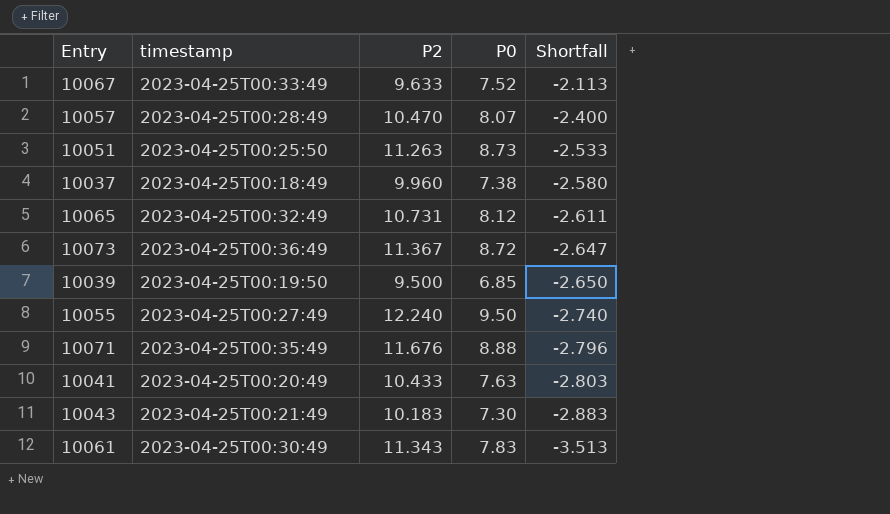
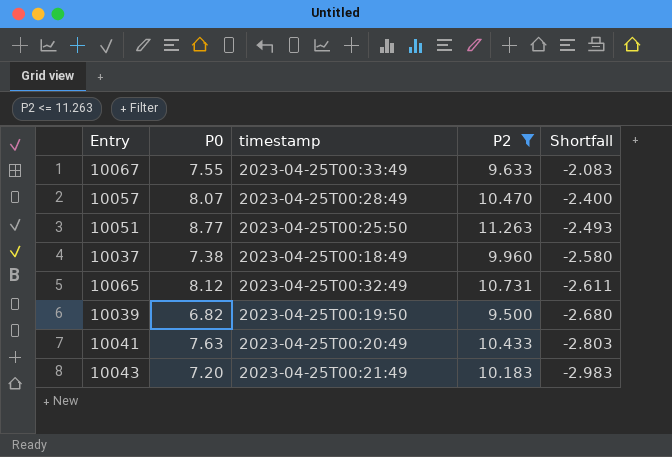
filter: none -> P2 <= 11.263
column P0 | position: 4 -> 2
10067 | P0: 7.52 -> 7.55
10067 | Shortfall: -2.113 -> -2.083
10051 | P0: 8.73 -> 8.77
10051 | Shortfall: -2.533 -> -2.493
10039 | P0: 6.85 -> 6.82
10039 | Shortfall: -2.650 -> -2.680
10043 | P0: 7.30 -> 7.20
10043 | Shortfall: -2.883 -> -2.983

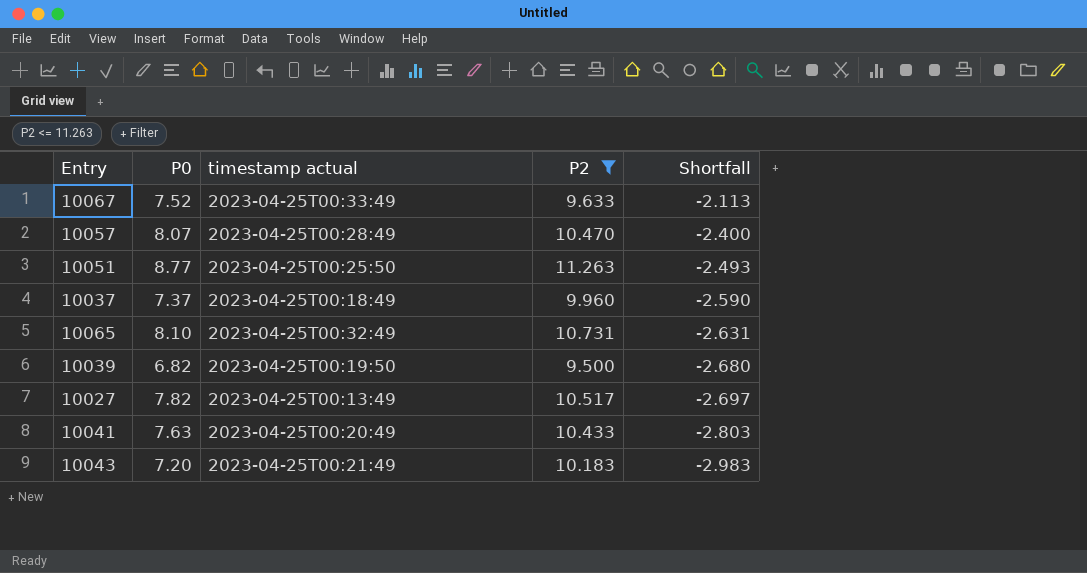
column name: timestamp -> timestamp actual
10067 | P0: 7.55 -> 7.52
10067 | Shortfall: -2.083 -> -2.113
10037 | P0: 7.38 -> 7.37
10037 | Shortfall: -2.580 -> -2.590
10065 | P0: 8.12 -> 8.10
10065 | Shortfall: -2.611 -> -2.631
row 10027: none -> 7.82 | 2023-04-25T00:13:49 | 10.517 | -2.697

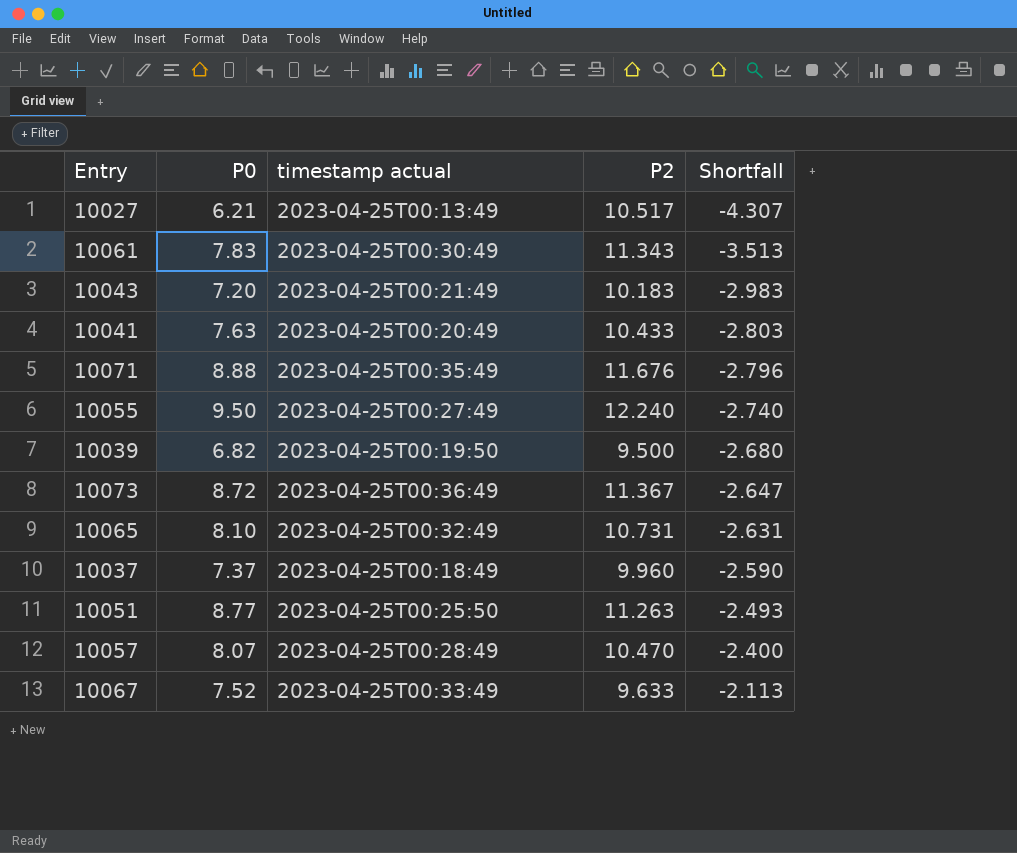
filter: P2 <= 11.263 -> none
row order: Shortfall descending -> Shortfall ascending
10027 | P0: 7.82 -> 6.21
10027 | Shortfall: -2.697 -> -4.307

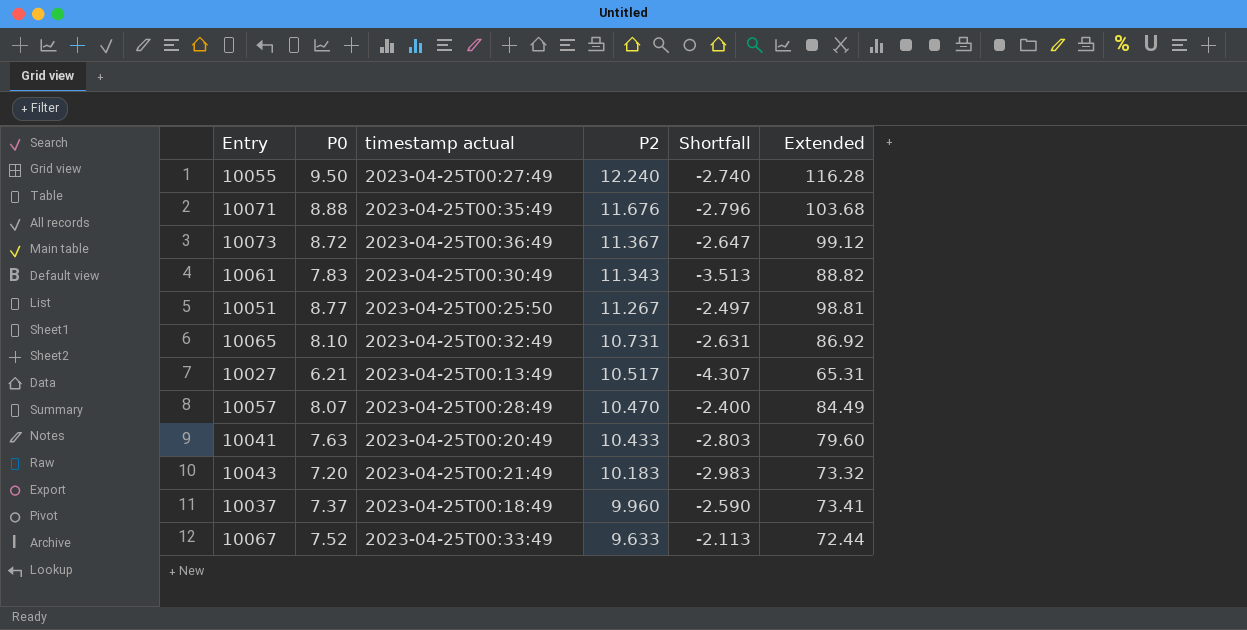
row order: Shortfall ascending -> P2 descending
column Extended | formula: none -> [P0] * [P2]
row 10039: 6.82 | 2023-04-25T00:19:50 | 9.500 | -2.680 -> none
10051 | P2: 11.263 -> 11.267
10051 | Shortfall: -2.493 -> -2.497

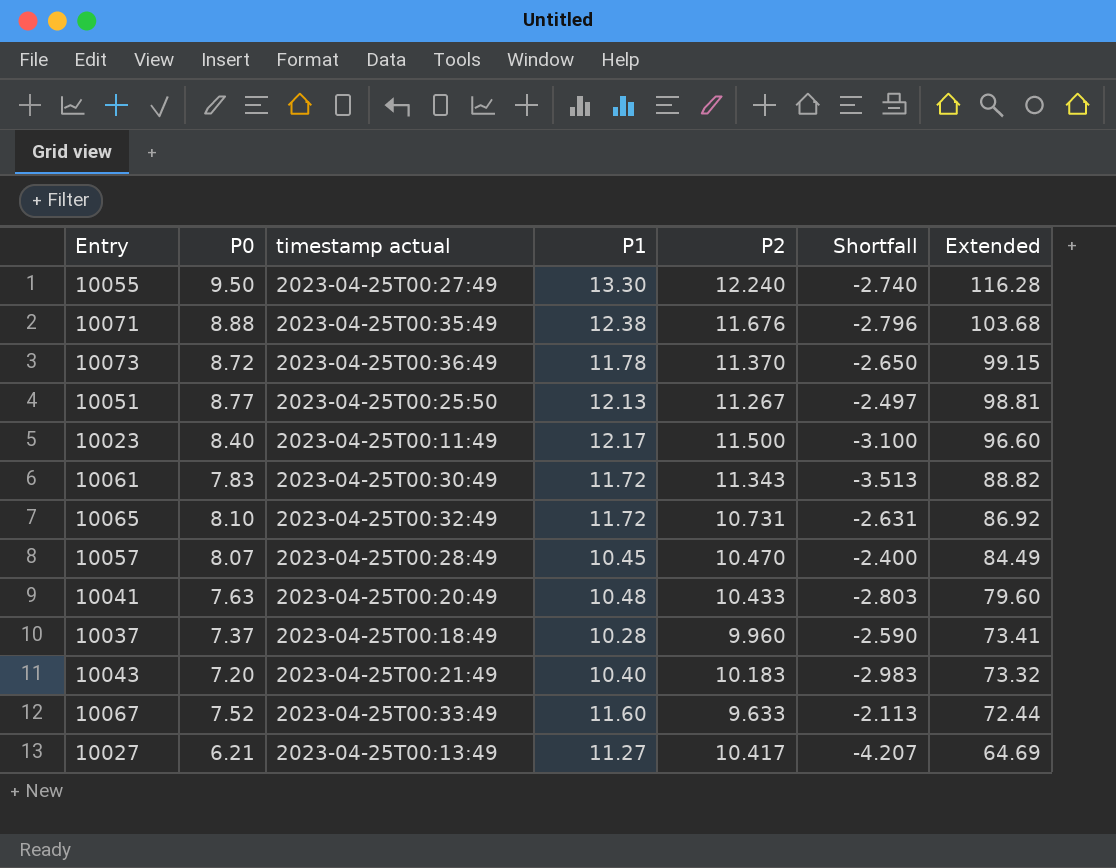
row order: P2 descending -> Extended descending
column P1 | position: none -> 4
10073 | P2: 11.367 -> 11.370
10073 | Shortfall: -2.647 -> -2.650
10073 | Extended: 99.12 -> 99.15
row 10023: none -> 8.40 | 2023-04-25T00:11:49 | 12.17 | 11.500 | -3.100 | 96.60
10027 | P2: 10.517 -> 10.417
10027 | Shortfall: -4.307 -> -4.207
10027 | Extended: 65.31 -> 64.69

